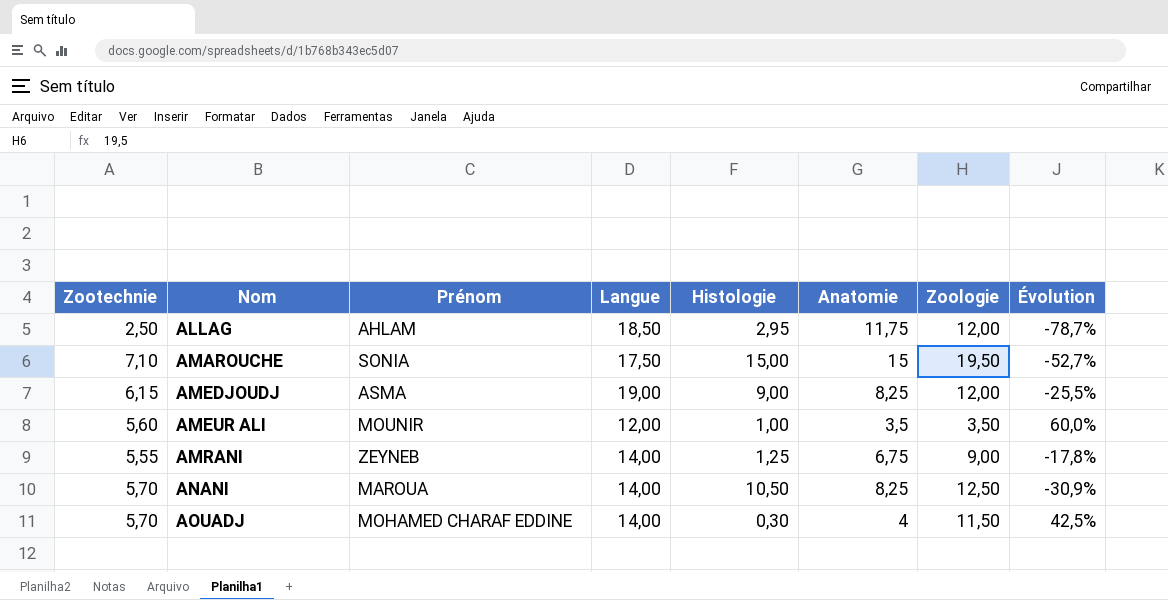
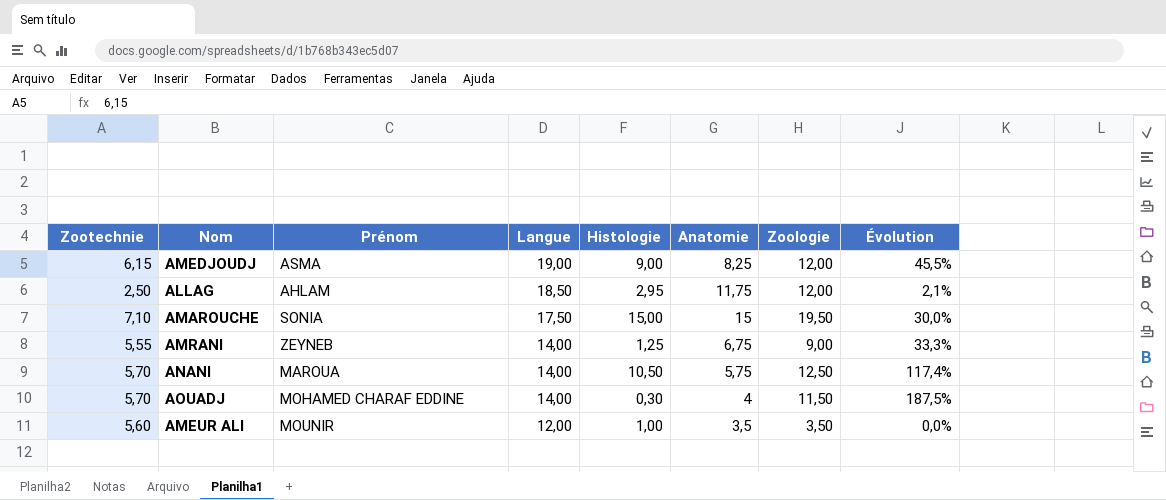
row order: Nom ascending -> Langue descending
column Évolution | formula: ([Zootechnie] - [Anatomie]) / [Anatomie] -> ([Zoologie] - [Anatomie]) / [Anatomie]
ANANI | Anatomie: 8,25 -> 5,75

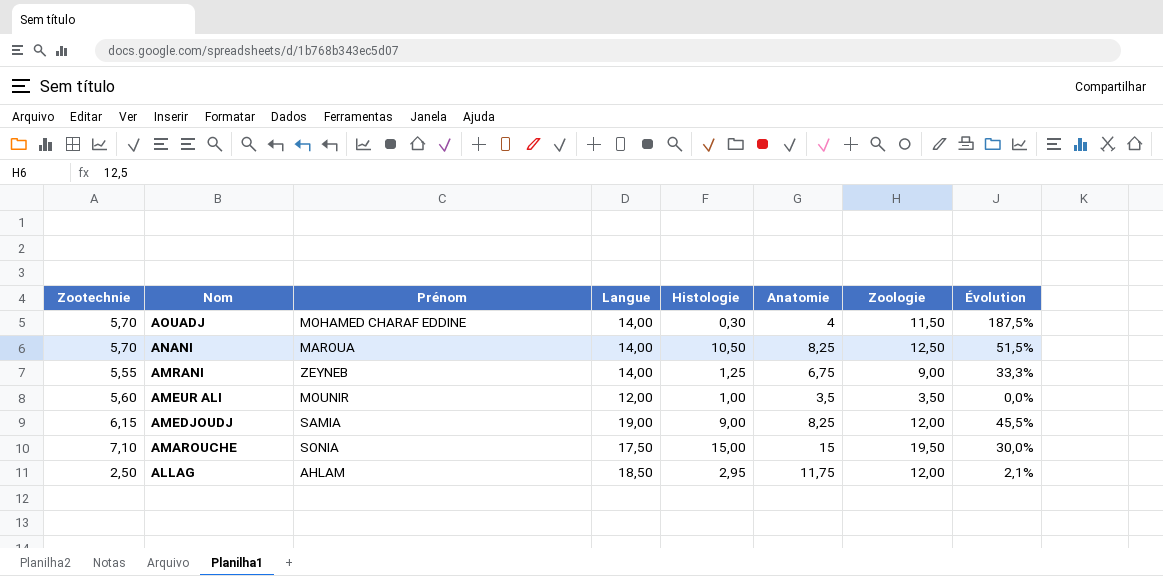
row order: Langue descending -> Nom descending
ANANI | Anatomie: 5,75 -> 8,25
ANANI | Évolution: 117,4% -> 51,5%
AMEDJOUDJ | Prénom: ASMA -> SAMIA

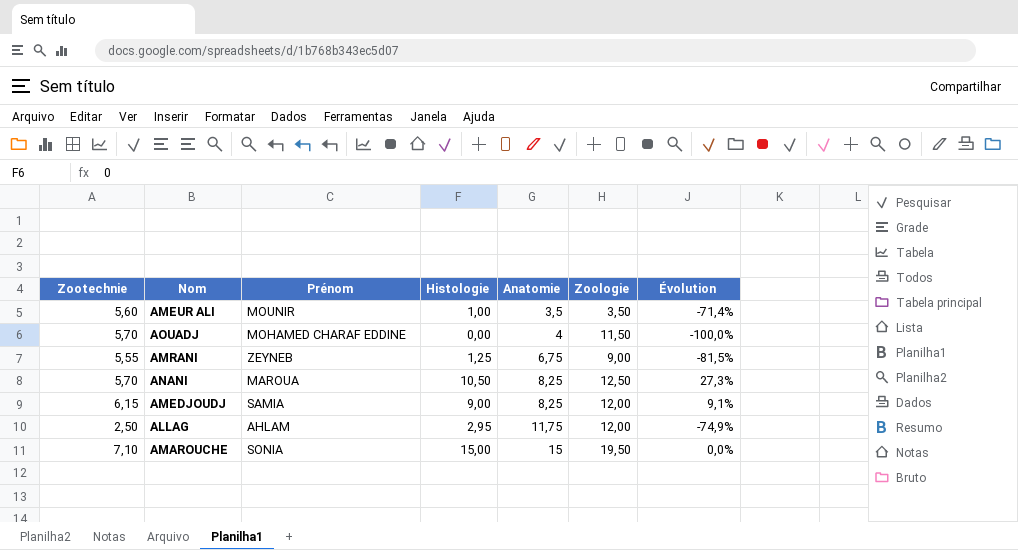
row order: Nom descending -> Anatomie ascending
column Langue | position: 4 -> none
column Évolution | formula: ([Zoologie] - [Anatomie]) / [Anatomie] -> ([Histologie] - [Anatomie]) / [Anatomie]
AOUADJ | Histologie: 0,30 -> 0,00

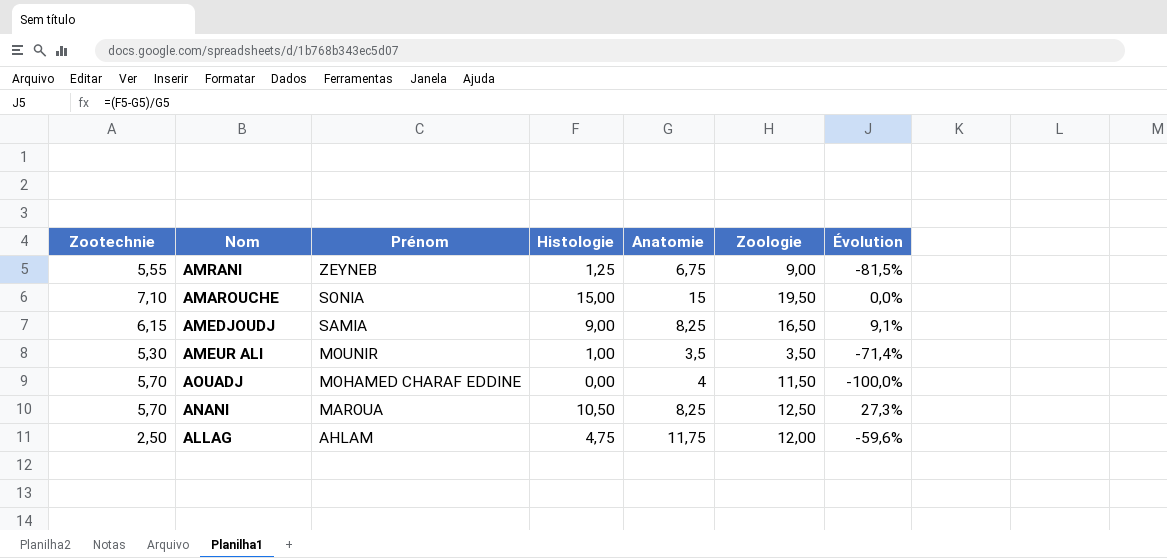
row order: Anatomie ascending -> Prénom descending
AMEDJOUDJ | Zoologie: 12,00 -> 16,50
AMEUR ALI | Zootechnie: 5,60 -> 5,30
ALLAG | Histologie: 2,95 -> 4,75
ALLAG | Évolution: -74,9% -> -59,6%

